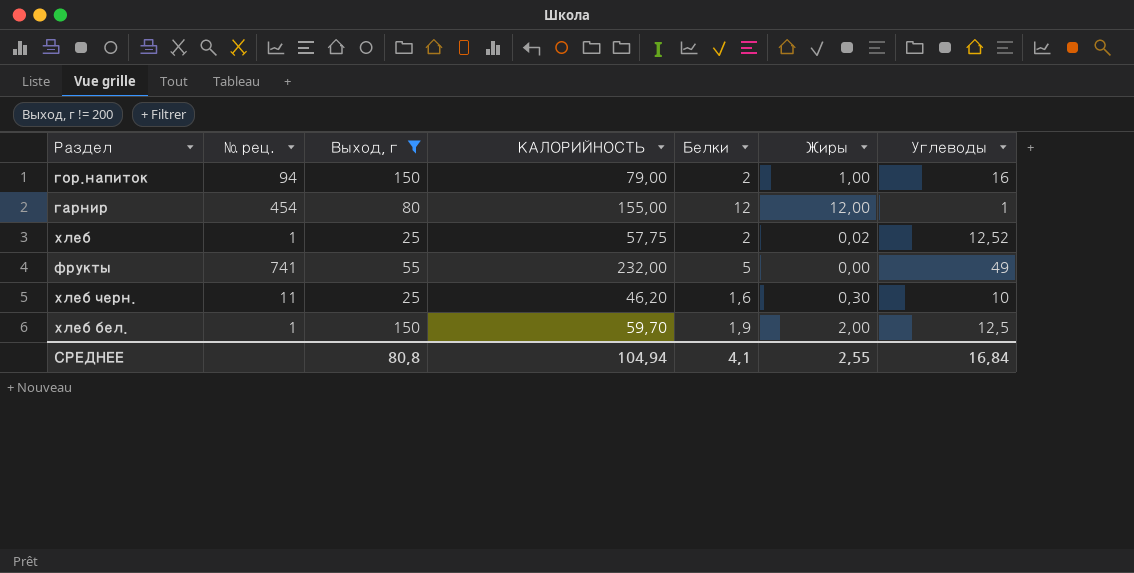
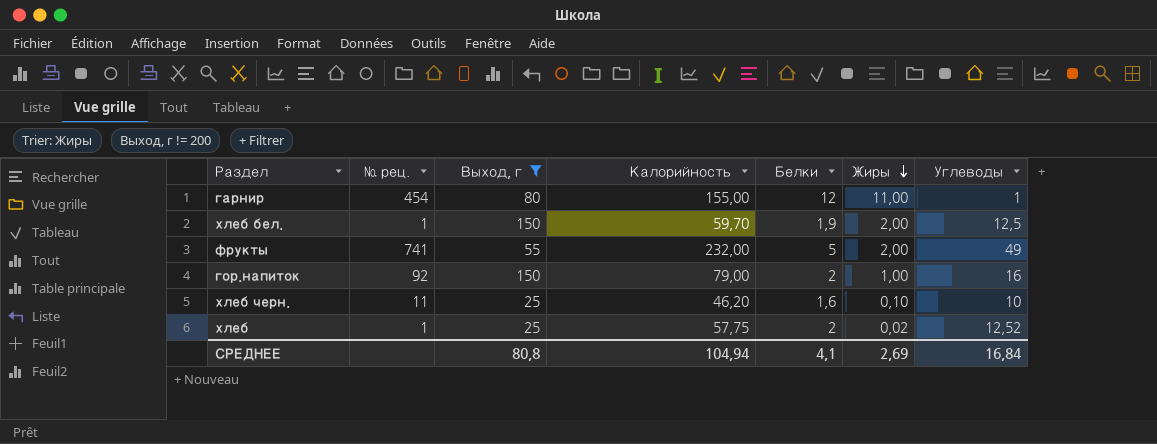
row order: none -> Жиры descending
column name: КАЛОРИЙНОСТЬ -> Калорийность
гарнир | Жиры: 12,00 -> 11,00
фрукты | Жиры: 0,00 -> 2,00
гор.напиток | № рец.: 94 -> 92
хлеб черн. | Жиры: 0,30 -> 0,10
СРЕДНЕЕ | Жиры: 2,55 -> 2,69

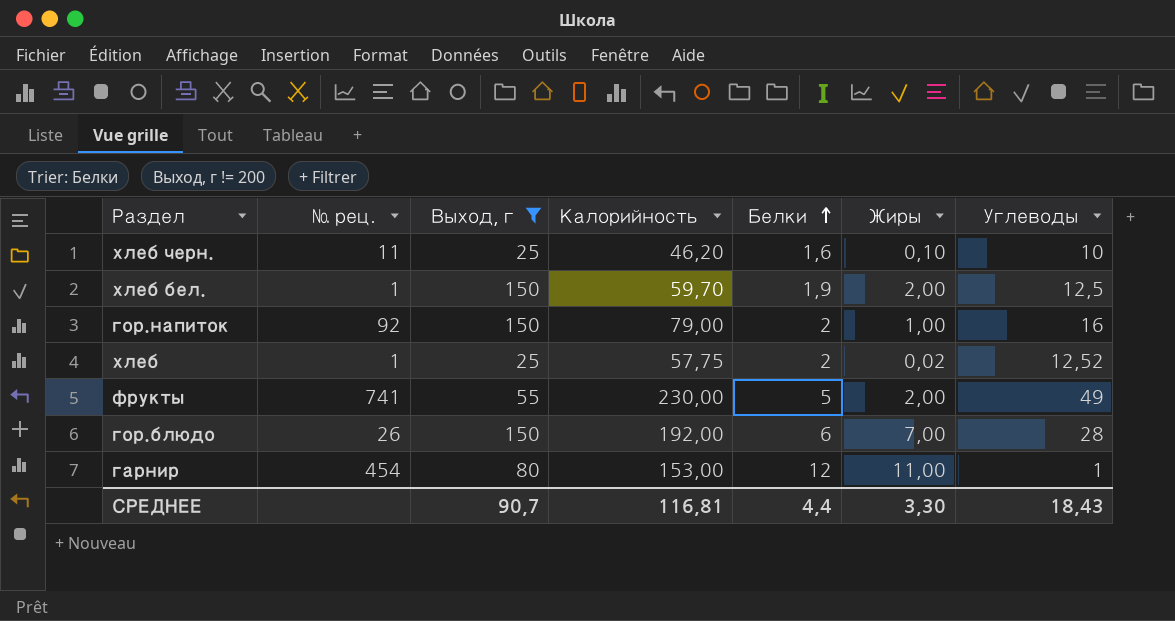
row order: Жиры descending -> Белки ascending
фрукты | Калорийность: 232,00 -> 230,00
row гор.блюдо: none -> 26 | 150 | 192,00 | 6 | 7,00 | 28
гарнир | Калорийность: 155,00 -> 153,00
СРЕДНЕЕ | Выход, г: 80,8 -> 90,7
СРЕДНЕЕ | Калорийность: 104,94 -> 116,81
СРЕДНЕЕ | Белки: 4,1 -> 4,4
СРЕДНЕЕ | Жиры: 2,69 -> 3,30
СРЕДНЕЕ | Углеводы: 16,84 -> 18,43

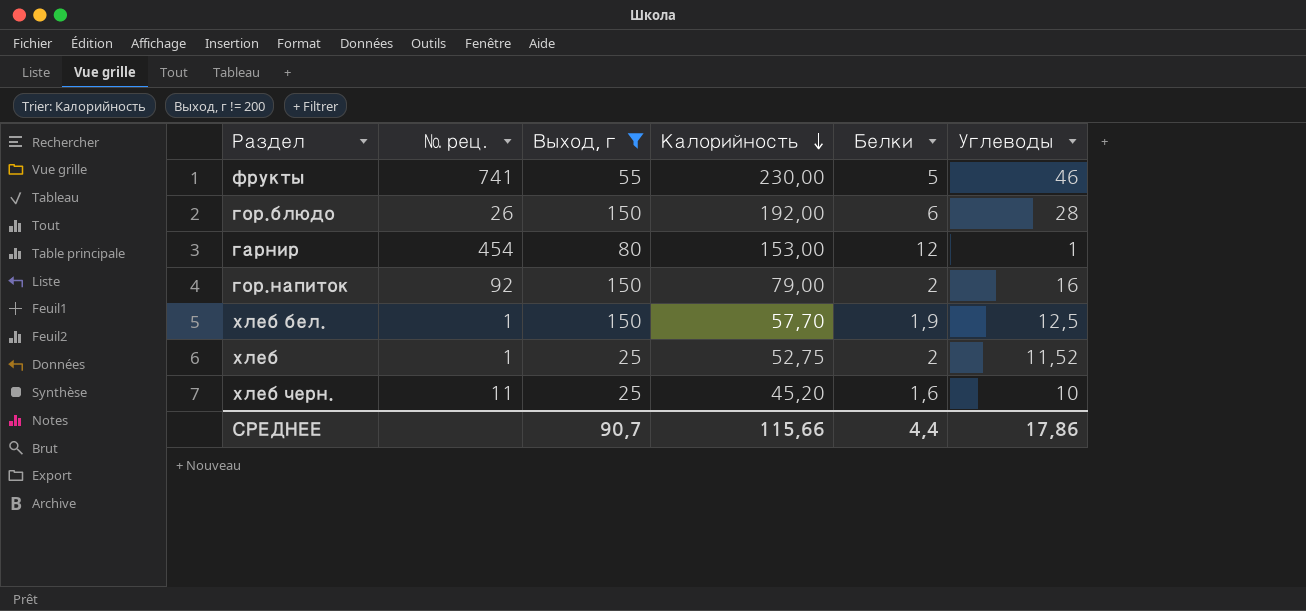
row order: Белки ascending -> Калорийность descending
column Жиры | position: 6 -> none
фрукты | Углеводы: 49 -> 46
хлеб бел. | Калорийность: 59,70 -> 57,70
хлеб | Калорийность: 57,75 -> 52,75
хлеб | Углеводы: 12,52 -> 11,52
хлеб черн. | Калорийность: 46,20 -> 45,20
СРЕДНЕЕ | Калорийность: 116,81 -> 115,66
СРЕДНЕЕ | Углеводы: 18,43 -> 17,86

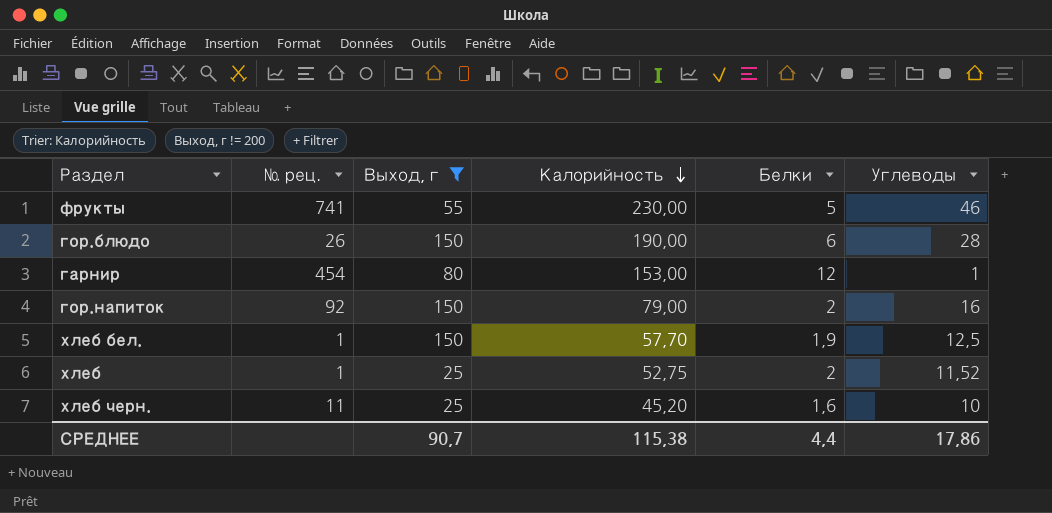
гор.блюдо | Калорийность: 192,00 -> 190,00
СРЕДНЕЕ | Калорийность: 115,66 -> 115,38

